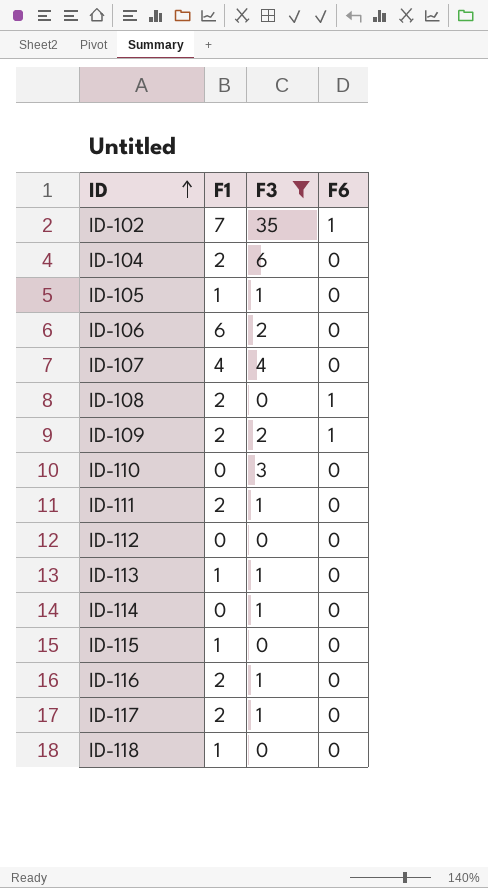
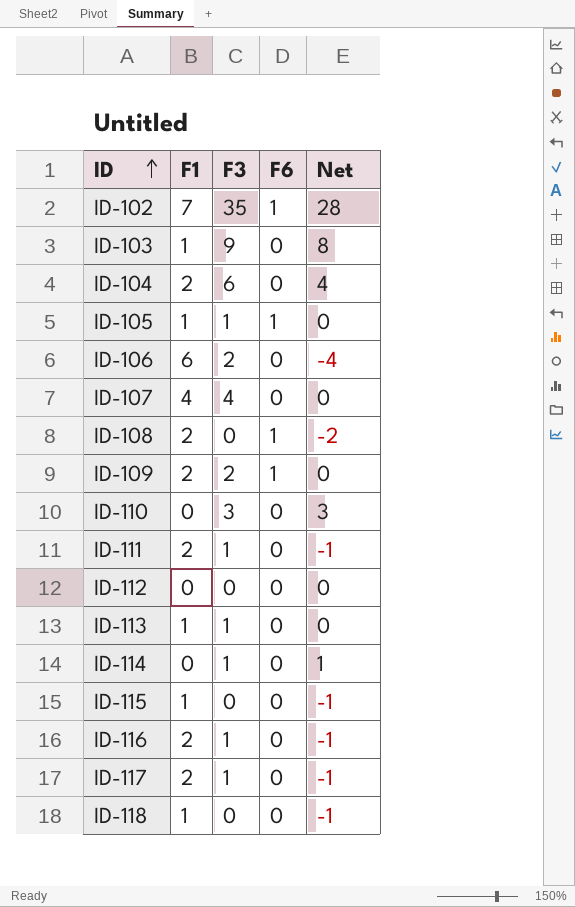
filter: F3 != 9 -> none
column Net | formula: none -> [F3] - [F1]
ID-105 | F6: 0 -> 1

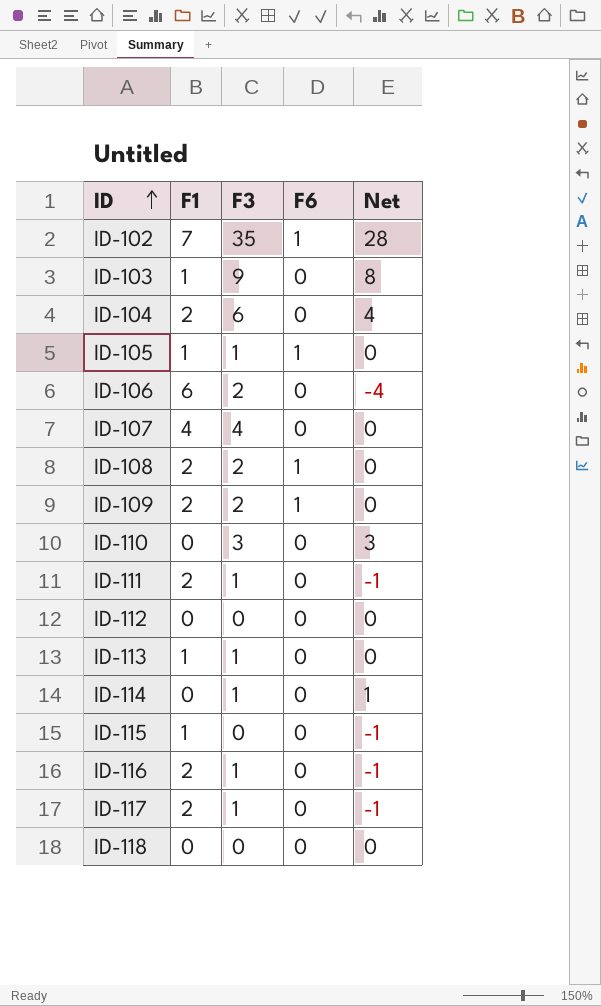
ID-108 | F3: 0 -> 2
ID-108 | Net: -2 -> 0
ID-118 | F1: 1 -> 0
ID-118 | Net: -1 -> 0

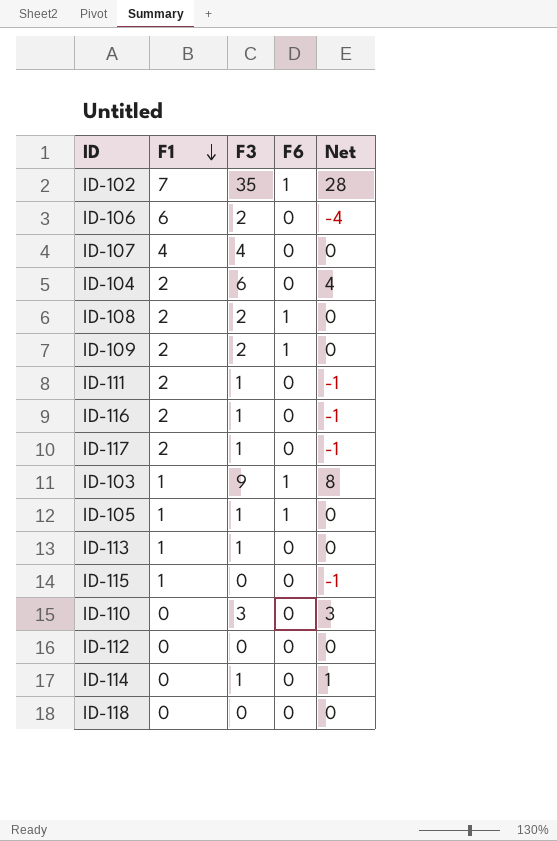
row order: ID ascending -> F1 descending
ID-103 | F6: 0 -> 1

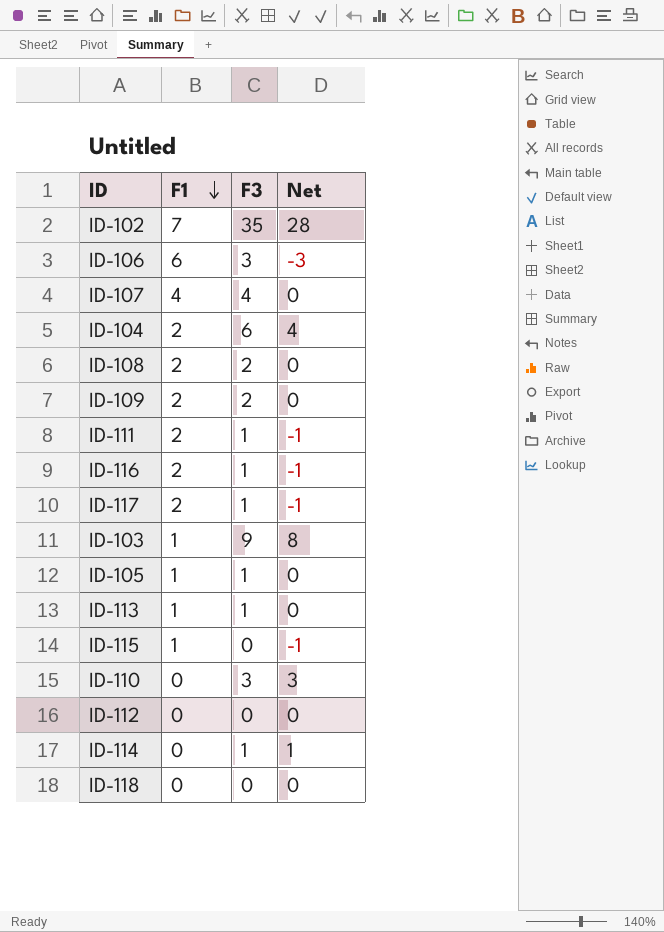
column F6 | position: 4 -> none
ID-106 | F3: 2 -> 3
ID-106 | Net: -4 -> -3

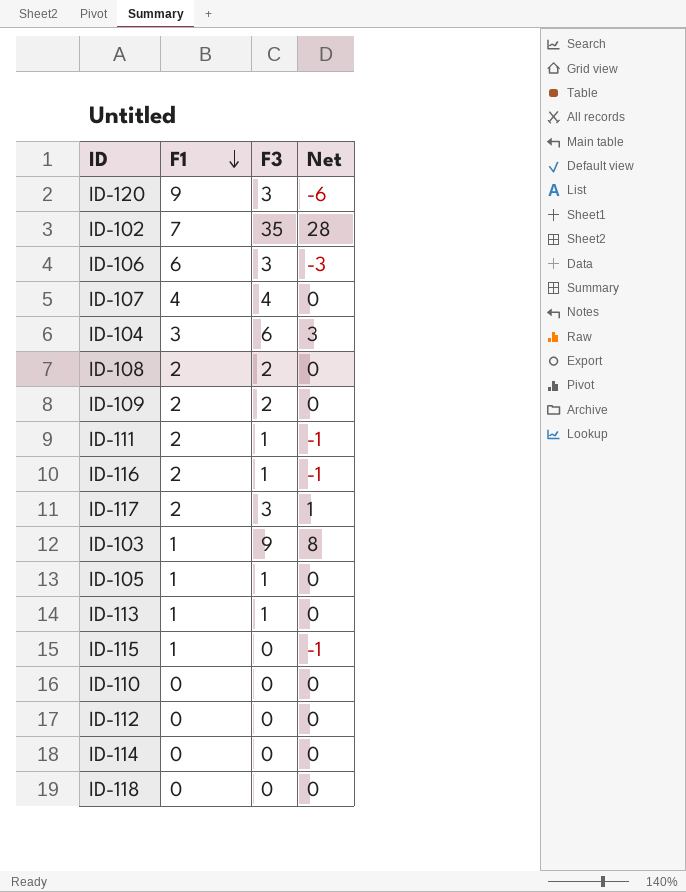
row ID-120: none -> 9 | 3 | -6
ID-104 | F1: 2 -> 3
ID-104 | Net: 4 -> 3
ID-117 | F3: 1 -> 3
ID-117 | Net: -1 -> 1
ID-110 | F3: 3 -> 0
ID-110 | Net: 3 -> 0
ID-114 | F3: 1 -> 0
ID-114 | Net: 1 -> 0

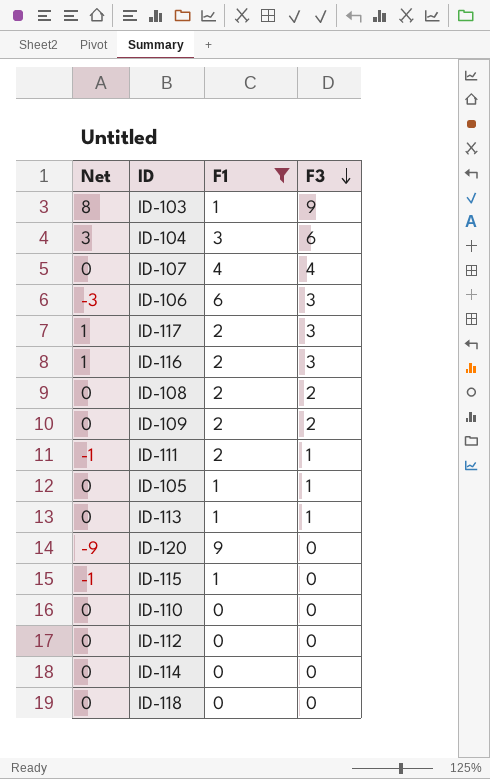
filter: none -> F1 != 7
row order: F1 descending -> F3 descending
column Net | position: 4 -> 1
ID-116 | Net: -1 -> 1
ID-116 | F3: 1 -> 3
ID-120 | Net: -6 -> -9
ID-120 | F3: 3 -> 0

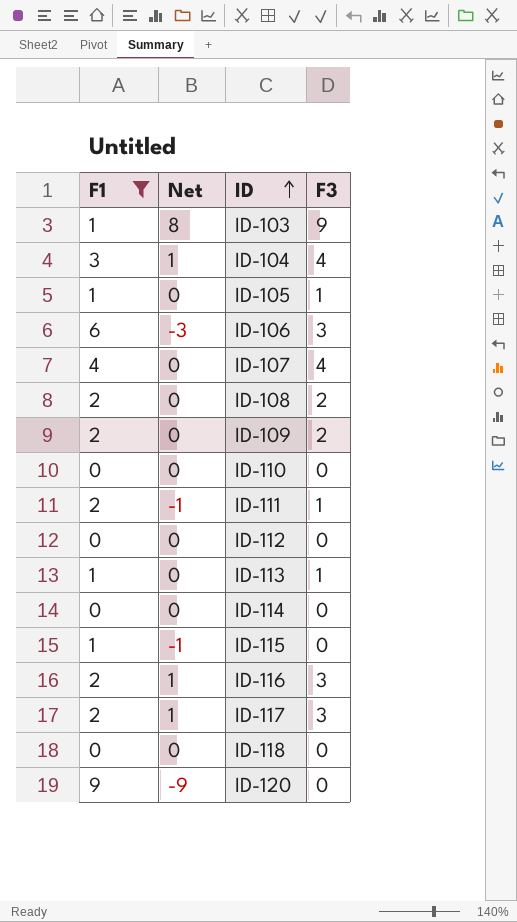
row order: F3 descending -> ID ascending
column F1 | position: 3 -> 1
ID-104 | Net: 3 -> 1
ID-104 | F3: 6 -> 4

